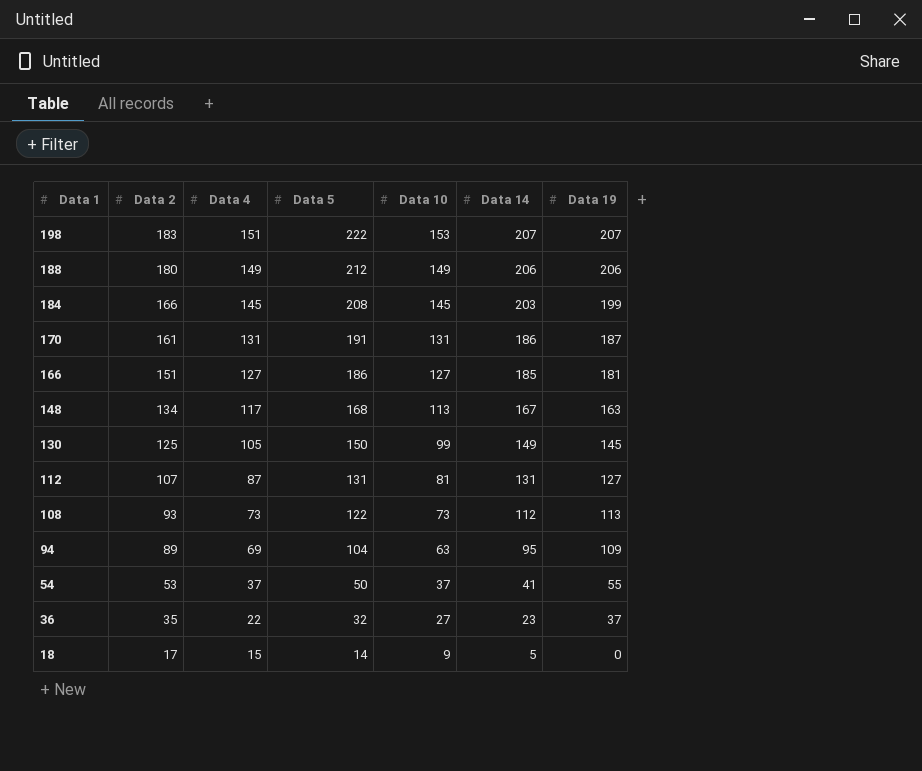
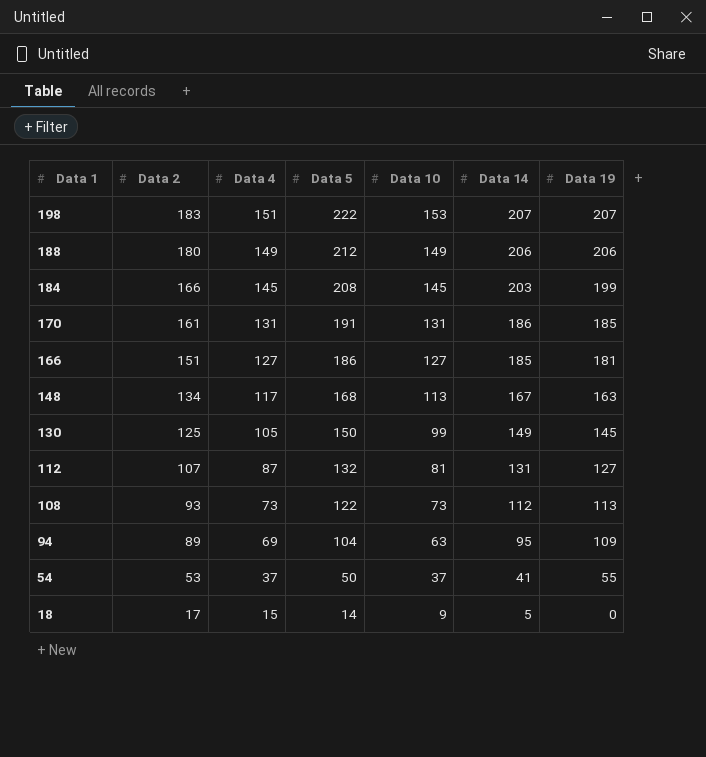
row 36: 35 | 22 | 32 | 27 | 23 | 37 -> none
170 | Data 19: 187 -> 185
112 | Data 5: 131 -> 132

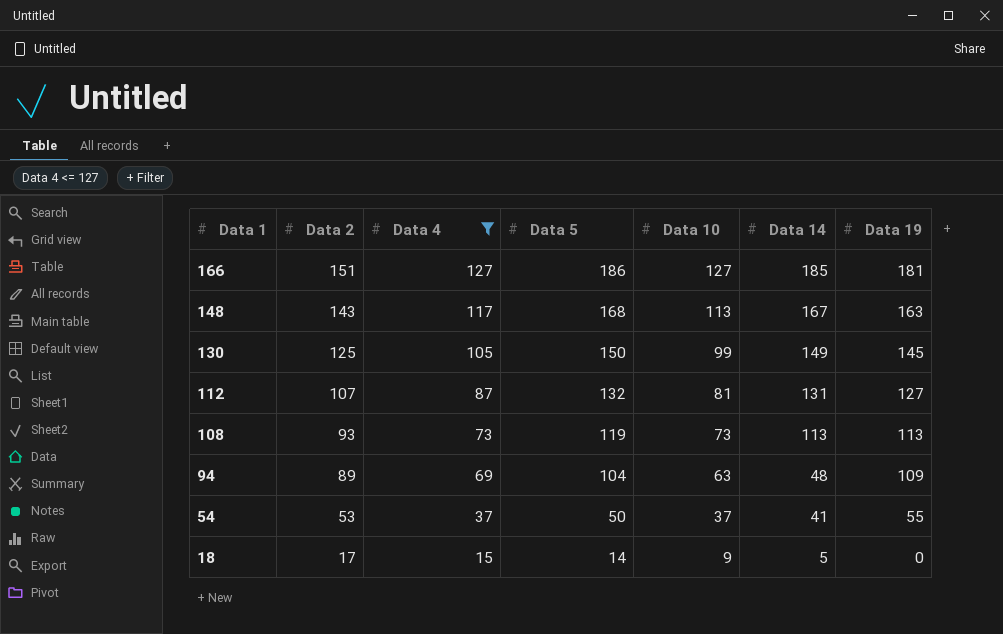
filter: none -> Data 4 <= 127
148 | Data 2: 134 -> 143
108 | Data 5: 122 -> 119
108 | Data 14: 112 -> 113
94 | Data 14: 95 -> 48

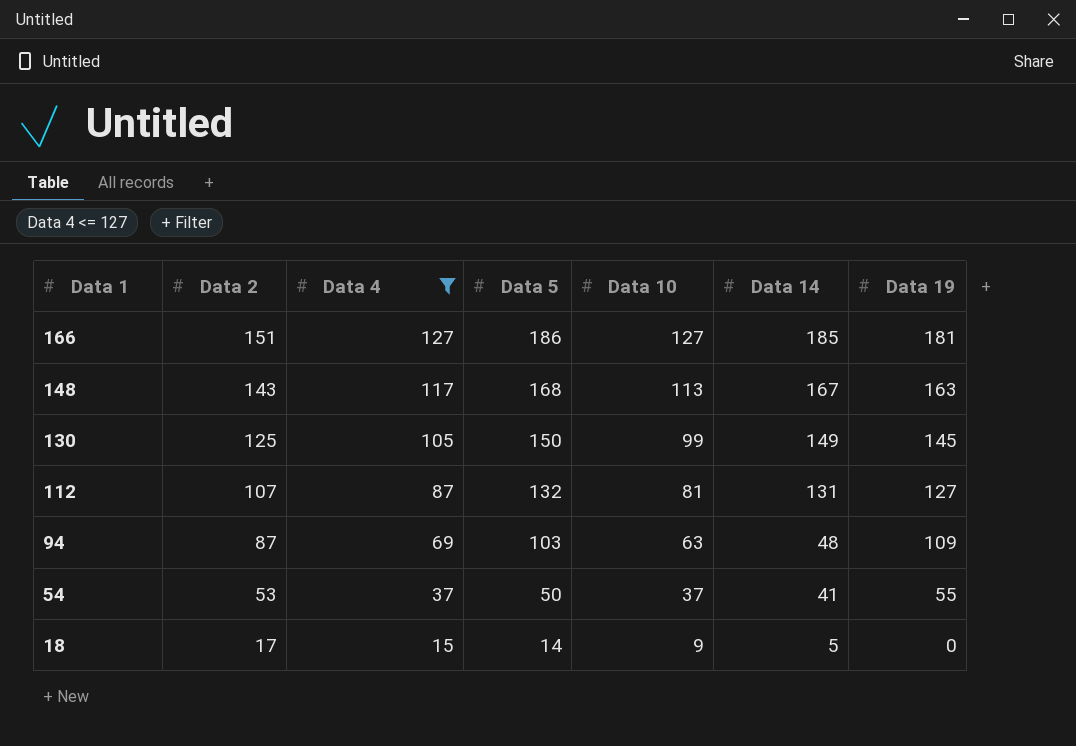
row 108: 93 | 73 | 119 | 73 | 113 | 113 -> none
94 | Data 2: 89 -> 87
94 | Data 5: 104 -> 103

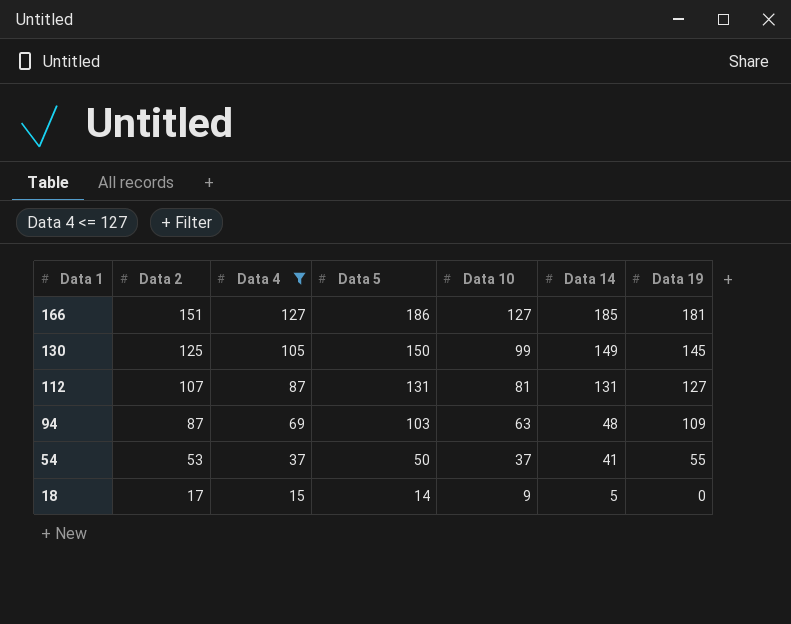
row 148: 143 | 117 | 168 | 113 | 167 | 163 -> none
112 | Data 5: 132 -> 131

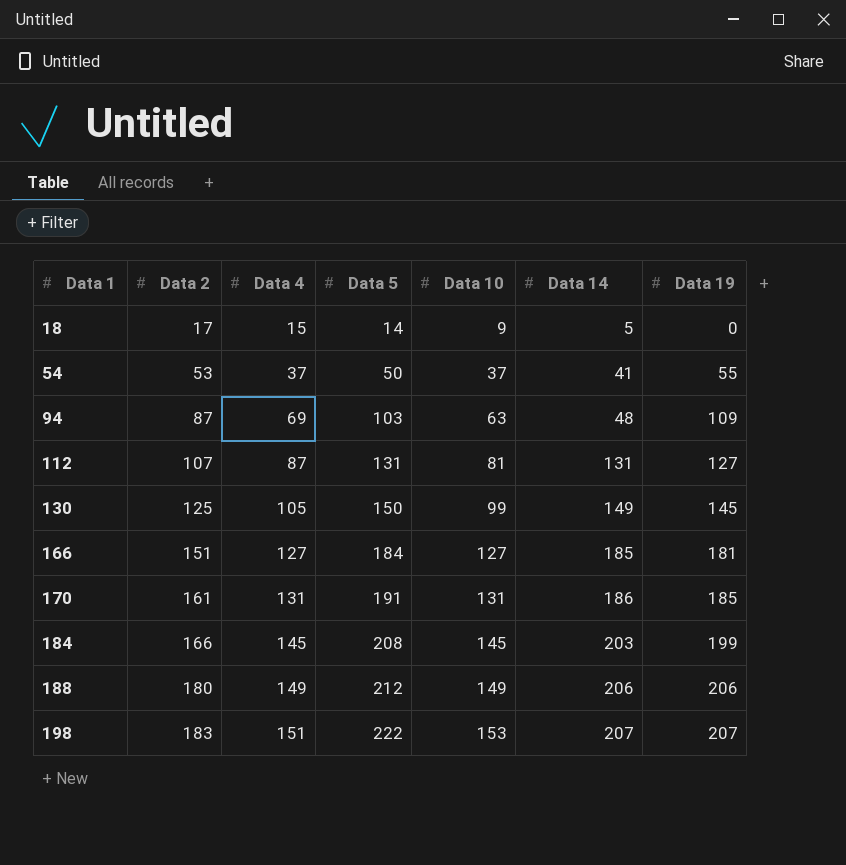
filter: Data 4 <= 127 -> none
row order: Data 1 descending -> Data 1 ascending
166 | Data 5: 186 -> 184

